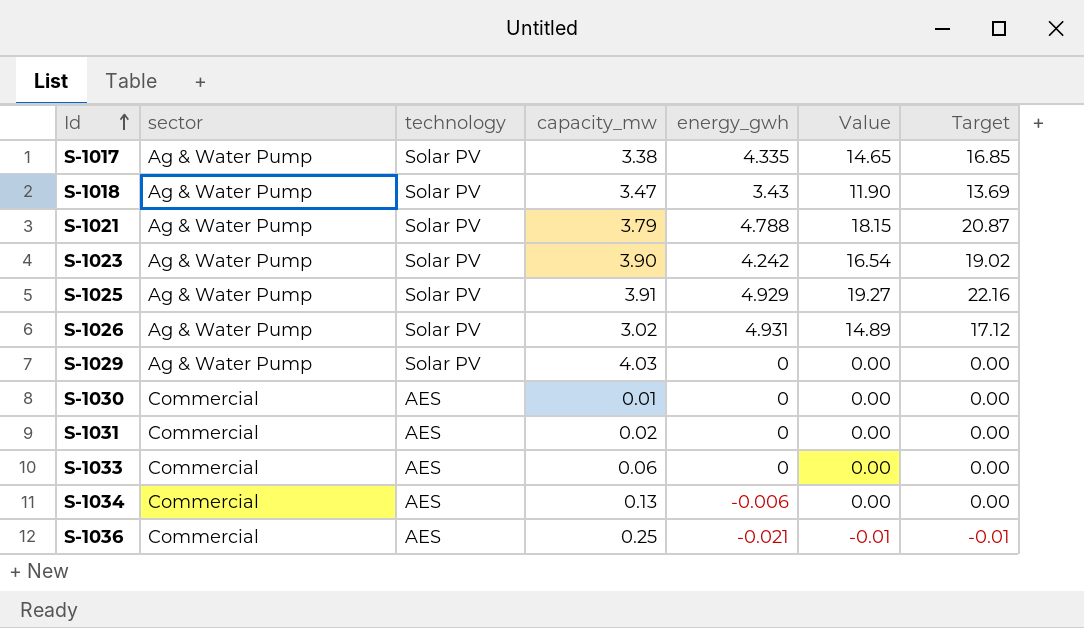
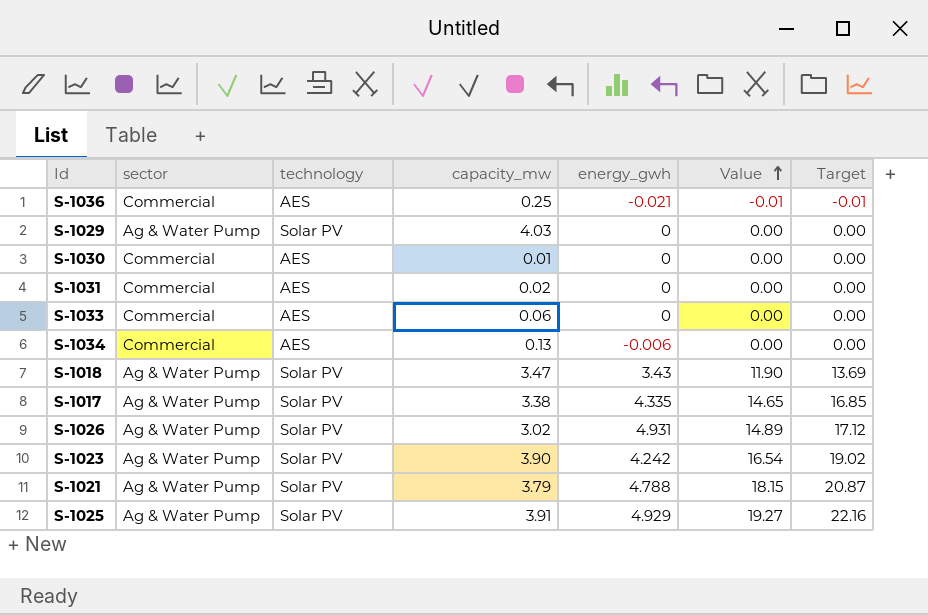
row order: Id ascending -> Value ascending

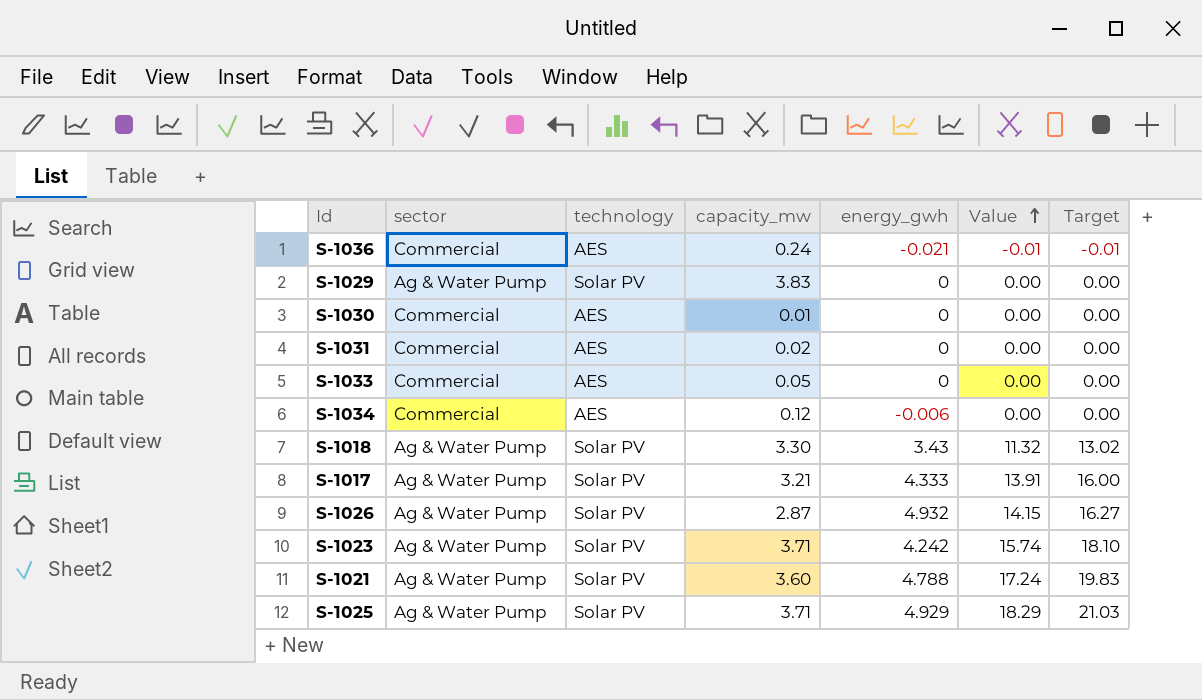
S-1036 | capacity_mw: 0.25 -> 0.24
S-1029 | capacity_mw: 4.03 -> 3.83
S-1033 | capacity_mw: 0.06 -> 0.05
S-1034 | capacity_mw: 0.13 -> 0.12
S-1018 | capacity_mw: 3.47 -> 3.30
S-1018 | Value: 11.90 -> 11.32
S-1018 | Target: 13.69 -> 13.02
S-1017 | capacity_mw: 3.38 -> 3.21
S-1017 | energy_gwh: 4.335 -> 4.333
S-1017 | Value: 14.65 -> 13.91
S-1017 | Target: 16.85 -> 16.00
S-1026 | capacity_mw: 3.02 -> 2.87
S-1026 | energy_gwh: 4.931 -> 4.932
S-1026 | Value: 14.89 -> 14.15
S-1026 | Target: 17.12 -> 16.27
S-1023 | capacity_mw: 3.90 -> 3.71
S-1023 | Value: 16.54 -> 15.74
S-1023 | Target: 19.02 -> 18.10
S-1021 | capacity_mw: 3.79 -> 3.60
S-1021 | Value: 18.15 -> 17.24
S-1021 | Target: 20.87 -> 19.83
S-1025 | capacity_mw: 3.91 -> 3.71
S-1025 | Value: 19.27 -> 18.29
S-1025 | Target: 22.16 -> 21.03

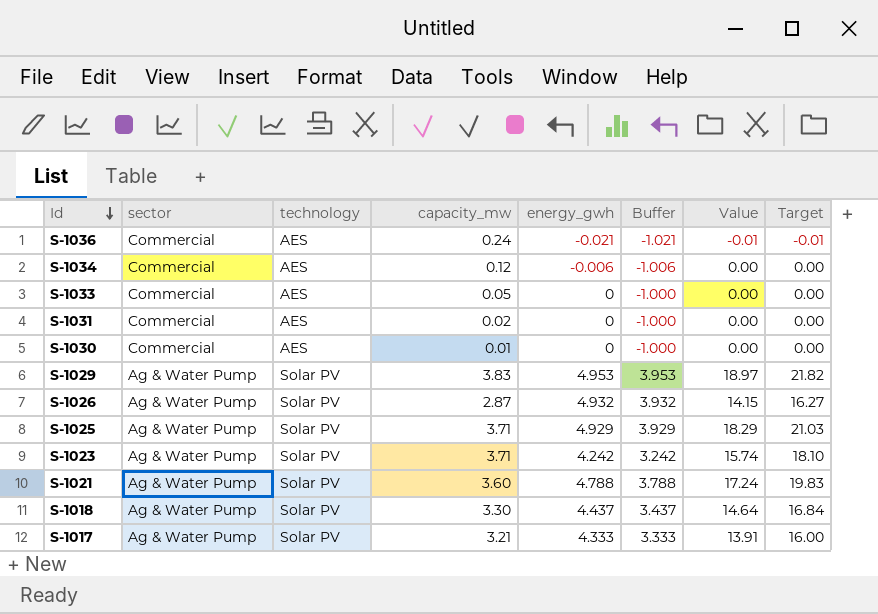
row order: Value ascending -> Id descending
column Buffer | formula: none -> [energy_gwh] - 1
S-1029 | energy_gwh: 0 -> 4.953
S-1029 | Value: 0.00 -> 18.97
S-1029 | Target: 0.00 -> 21.82
S-1018 | energy_gwh: 3.43 -> 4.437
S-1018 | Value: 11.32 -> 14.64
S-1018 | Target: 13.02 -> 16.84

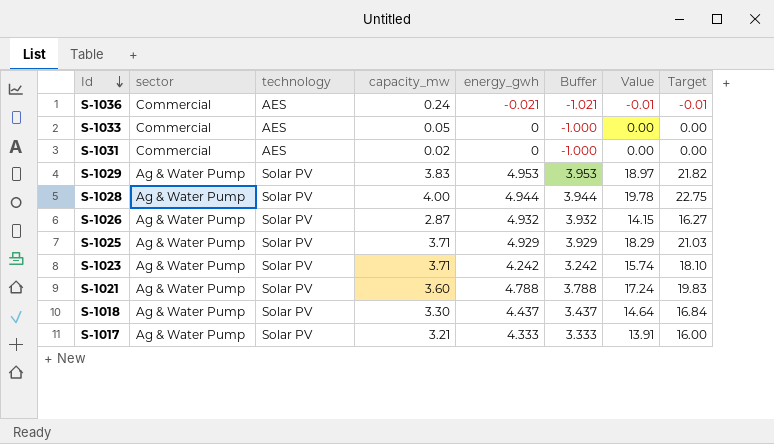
row S-1034: Commercial | AES | 0.12 | -0.006 | -1.006 | 0.00 | 0.00 -> none
row S-1030: Commercial | AES | 0.01 | 0 | -1.000 | 0.00 | 0.00 -> none
row S-1028: none -> Ag & Water Pump | Solar PV | 4.00 | 4.944 | 3.944 | 19.78 | 22.75

